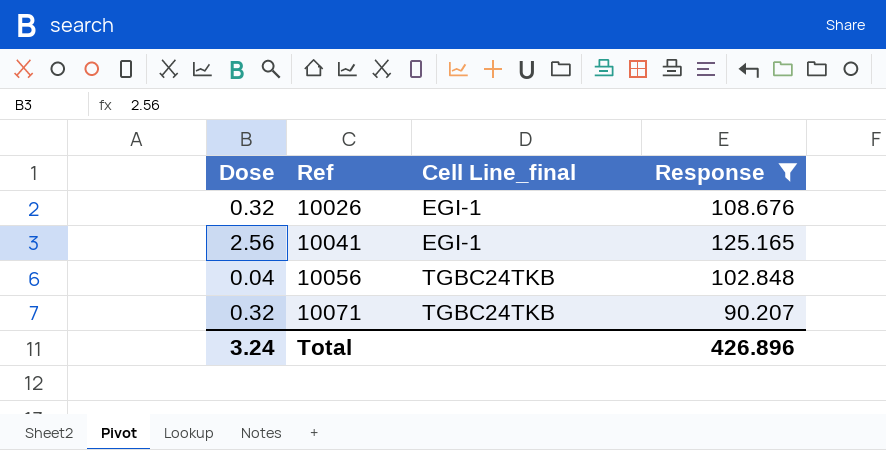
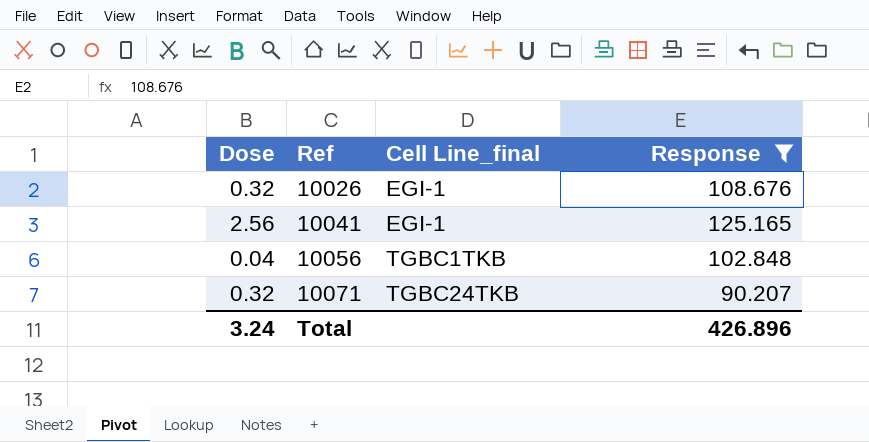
10056 | Cell Line_final: TGBC24TKB -> TGBC1TKB

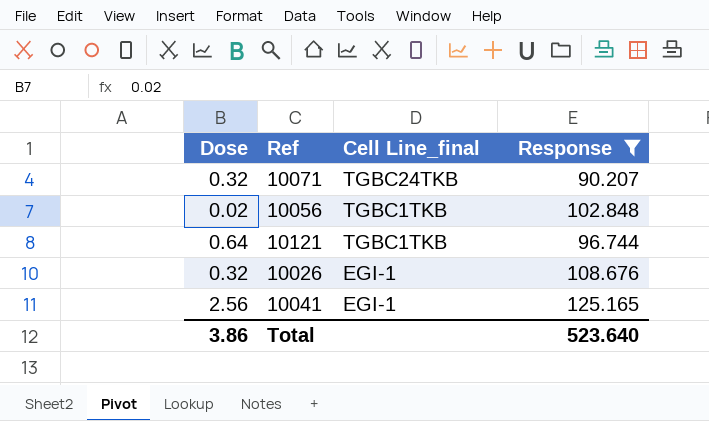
row order: Ref ascending -> Cell Line_final descending
10056 | Dose: 0.04 -> 0.02
row 10121: none -> 0.64 | TGBC1TKB | 96.744
Total | Dose: 3.24 -> 3.86
Total | Response: 426.896 -> 523.640

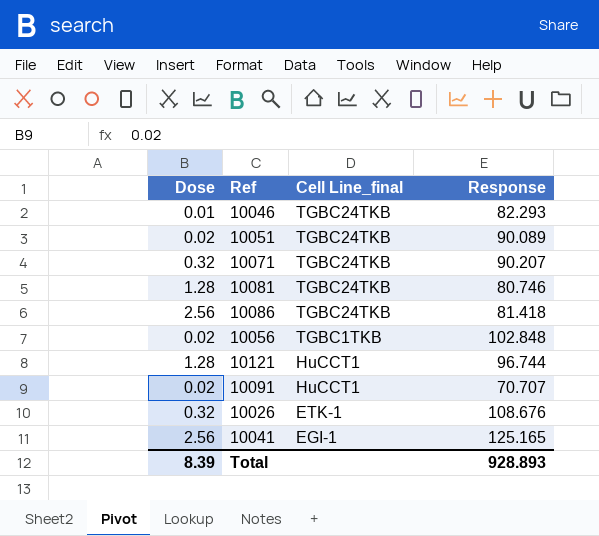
filter: Response >= 90.207 -> none
10121 | Dose: 0.64 -> 1.28
10121 | Cell Line_final: TGBC1TKB -> HuCCT1
10026 | Cell Line_final: EGI-1 -> ETK-1
Total | Dose: 3.86 -> 8.39
Total | Response: 523.640 -> 928.893

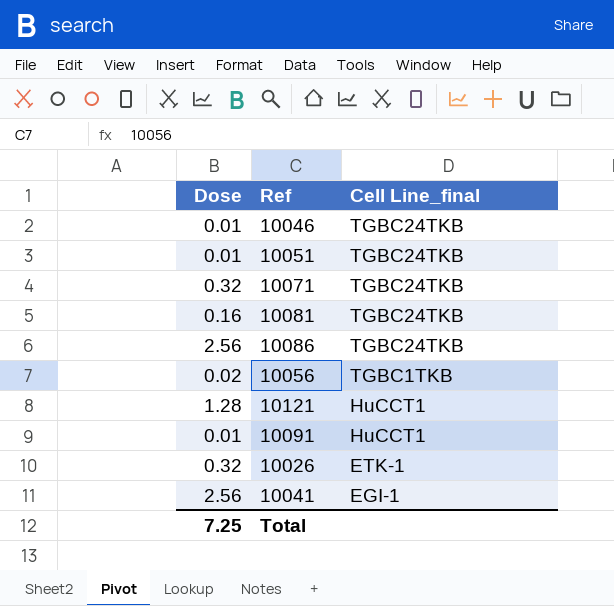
column Response | position: 4 -> none
10051 | Dose: 0.02 -> 0.01
10081 | Dose: 1.28 -> 0.16
10091 | Dose: 0.02 -> 0.01
Total | Dose: 8.39 -> 7.25

